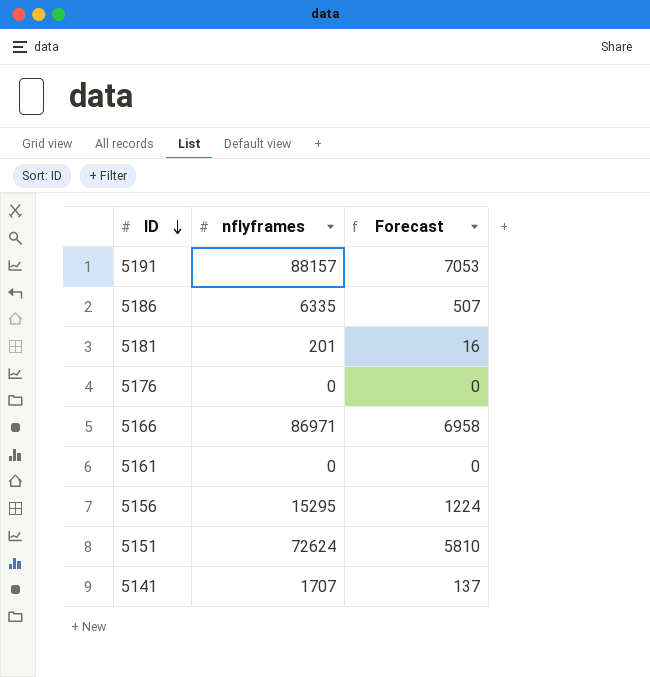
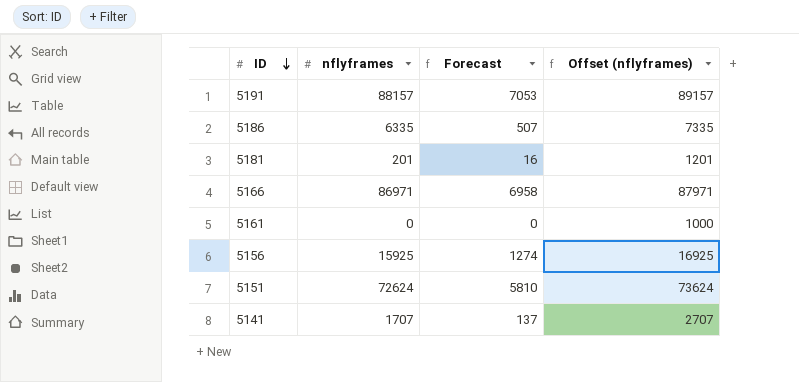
column Offset (nflyframes) | formula: none -> [nflyframes] + 1000
row 5176: 0 | 0 -> none
5156 | nflyframes: 15295 -> 15925
5156 | Forecast: 1224 -> 1274

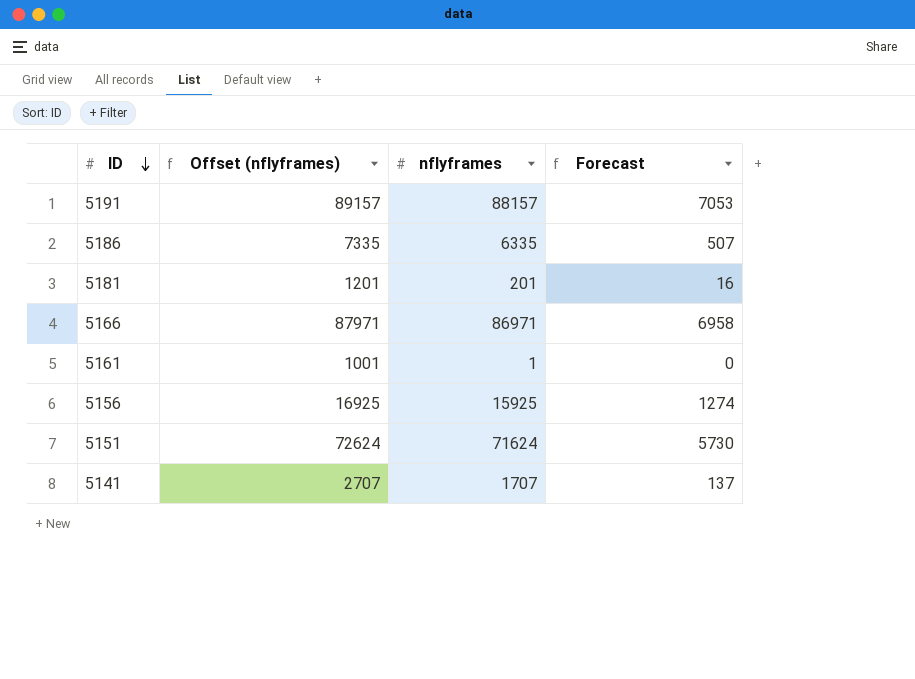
column Offset (nflyframes) | position: 4 -> 2
5161 | Offset (nflyframes): 1000 -> 1001
5161 | nflyframes: 0 -> 1
5151 | Offset (nflyframes): 73624 -> 72624
5151 | nflyframes: 72624 -> 71624
5151 | Forecast: 5810 -> 5730

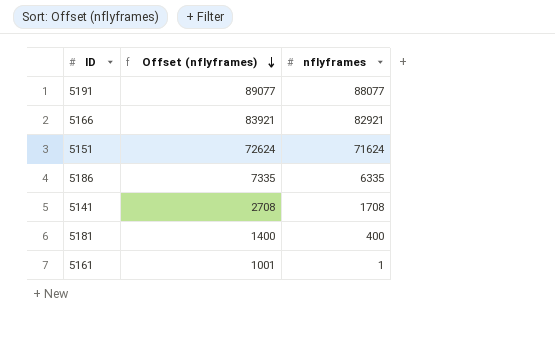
row order: ID descending -> Offset (nflyframes) descending
column Forecast | formula: [nflyframes] * 0.08 -> none
row 5156: 16925 | 15925 | 1274 -> none
5191 | Offset (nflyframes): 89157 -> 89077
5191 | nflyframes: 88157 -> 88077
5166 | Offset (nflyframes): 87971 -> 83921
5166 | nflyframes: 86971 -> 82921
5141 | Offset (nflyframes): 2707 -> 2708
5141 | nflyframes: 1707 -> 1708
5181 | Offset (nflyframes): 1201 -> 1400
5181 | nflyframes: 201 -> 400

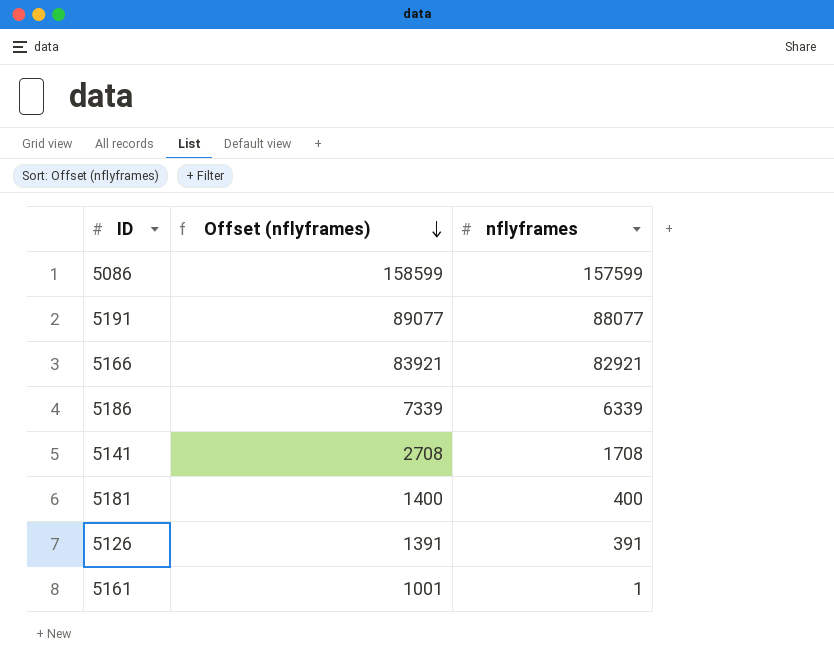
row 5151: 72624 | 71624 -> none
row 5086: none -> 158599 | 157599
5186 | Offset (nflyframes): 7335 -> 7339
5186 | nflyframes: 6335 -> 6339
row 5126: none -> 1391 | 391

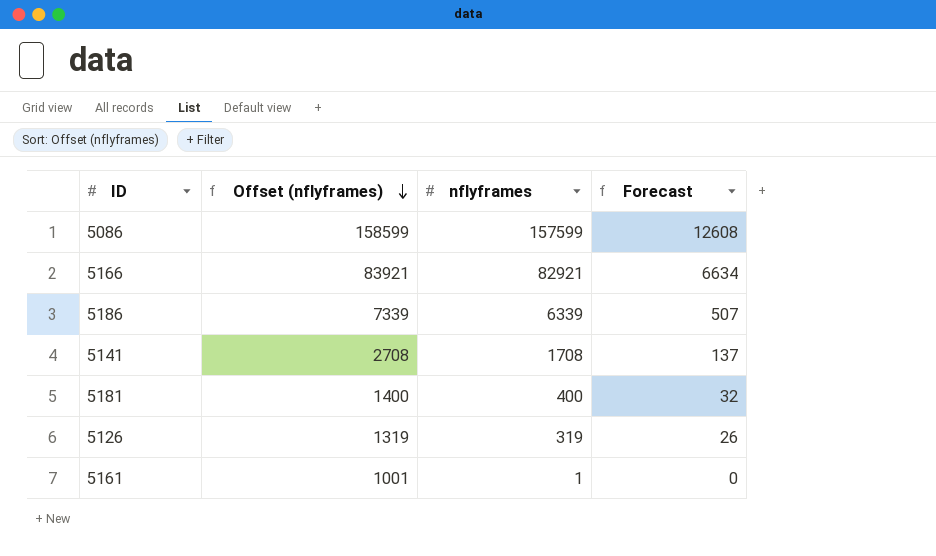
column Forecast | formula: none -> [nflyframes] * 0.08
row 5191: 89077 | 88077 -> none
5126 | Offset (nflyframes): 1391 -> 1319
5126 | nflyframes: 391 -> 319

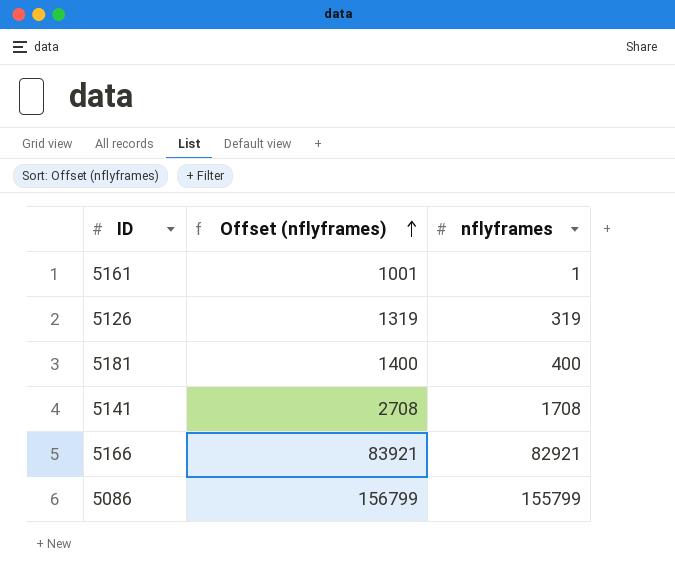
row order: Offset (nflyframes) descending -> Offset (nflyframes) ascending
column Forecast | formula: [nflyframes] * 0.08 -> none
row 5186: 7339 | 6339 | 507 -> none
5086 | Offset (nflyframes): 158599 -> 156799
5086 | nflyframes: 157599 -> 155799

